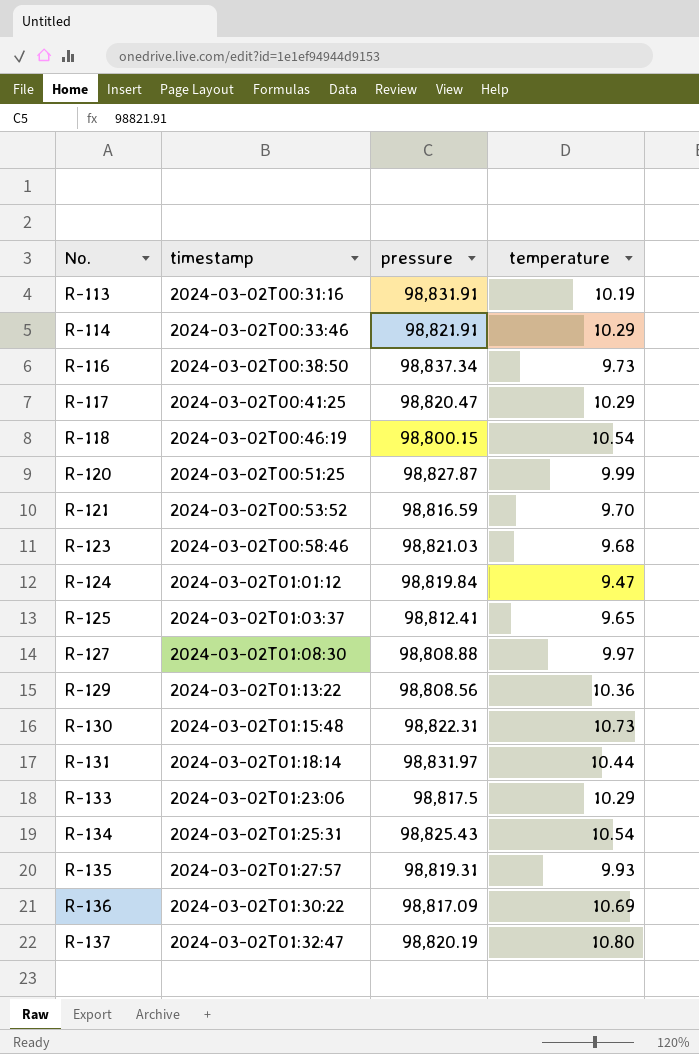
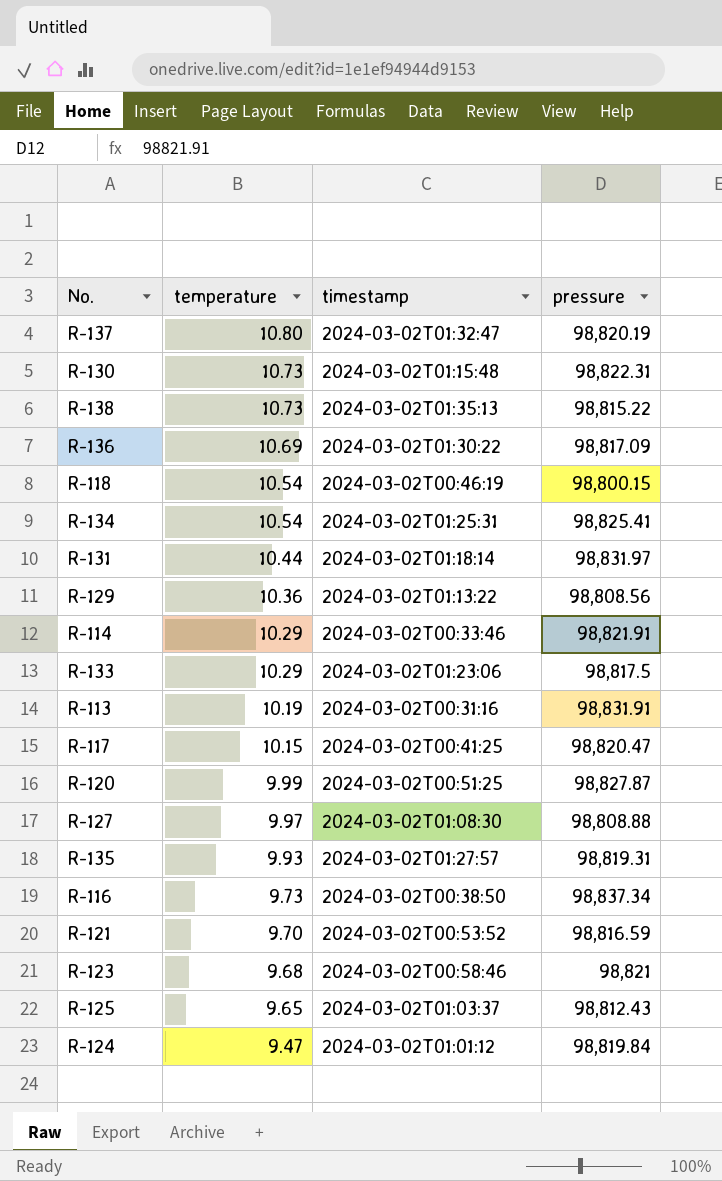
row order: No. ascending -> temperature descending
column temperature | position: 4 -> 2
row R-138: none -> 10.73 | 2024-03-02T01:35:13 | 98,815.22
R-134 | pressure: 98,825.43 -> 98,825.41
R-117 | temperature: 10.29 -> 10.15
R-123 | pressure: 98,821.03 -> 98,821
R-125 | pressure: 98,812.41 -> 98,812.43

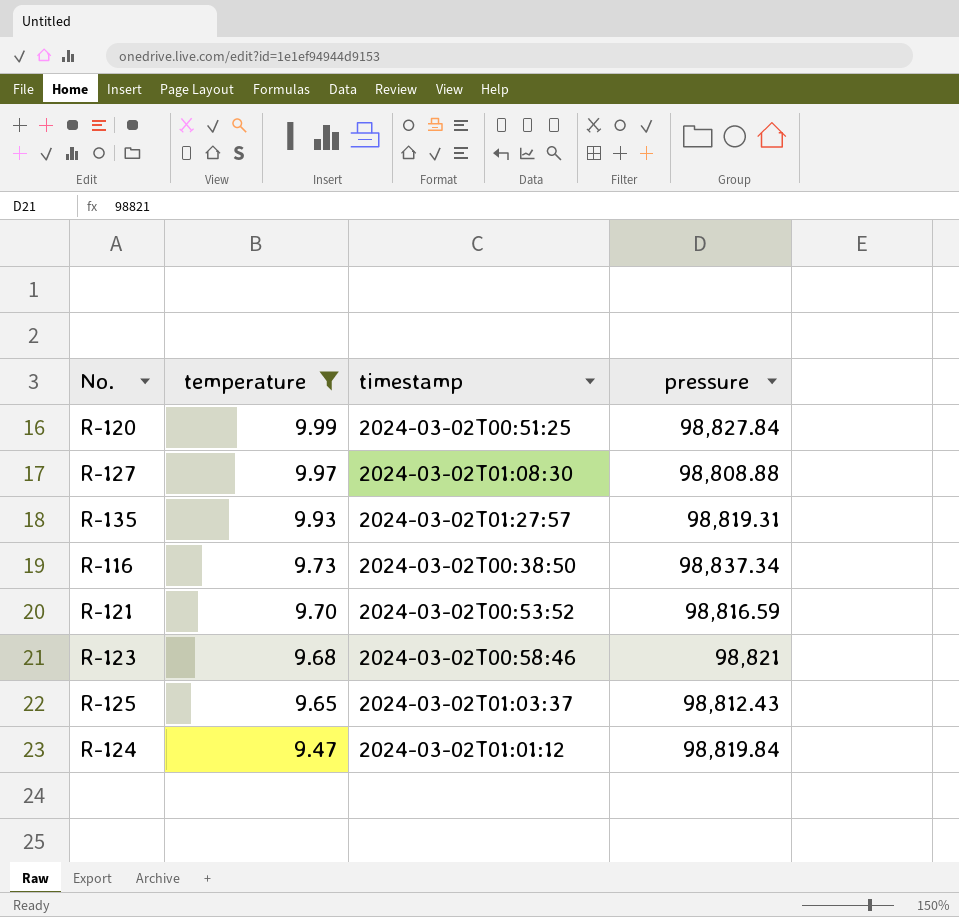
filter: none -> temperature <= 9.99
R-120 | pressure: 98,827.87 -> 98,827.84

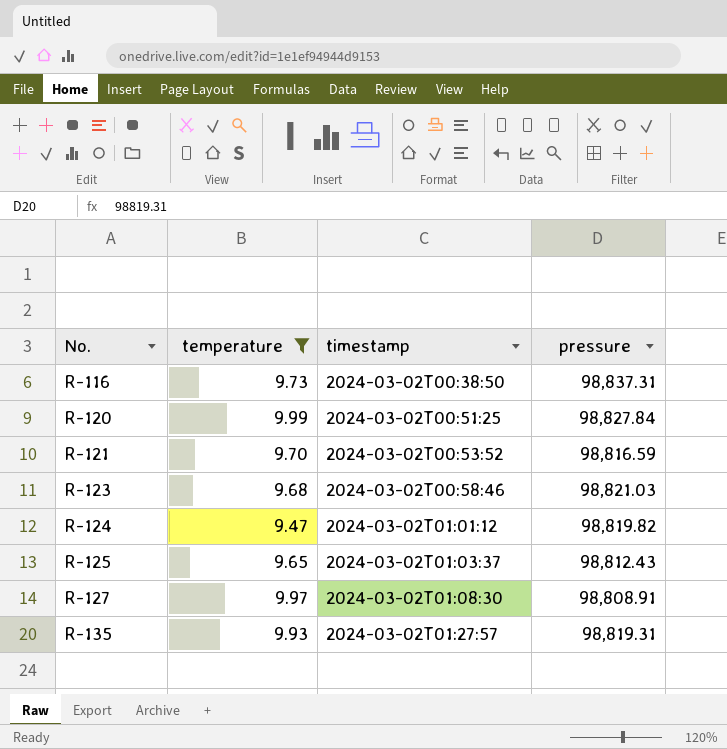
row order: temperature descending -> No. ascending
R-116 | pressure: 98,837.34 -> 98,837.31
R-123 | pressure: 98,821 -> 98,821.03
R-124 | pressure: 98,819.84 -> 98,819.82
R-127 | pressure: 98,808.88 -> 98,808.91

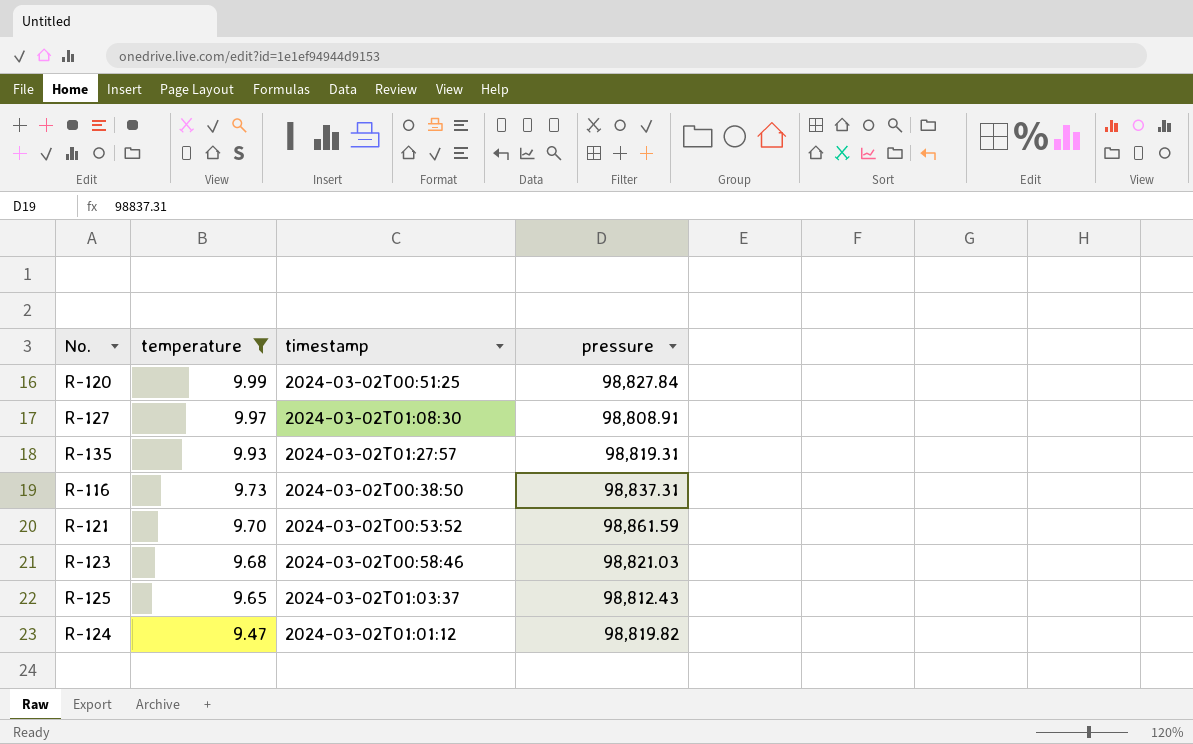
row order: No. ascending -> temperature descending
R-121 | pressure: 98,816.59 -> 98,861.59

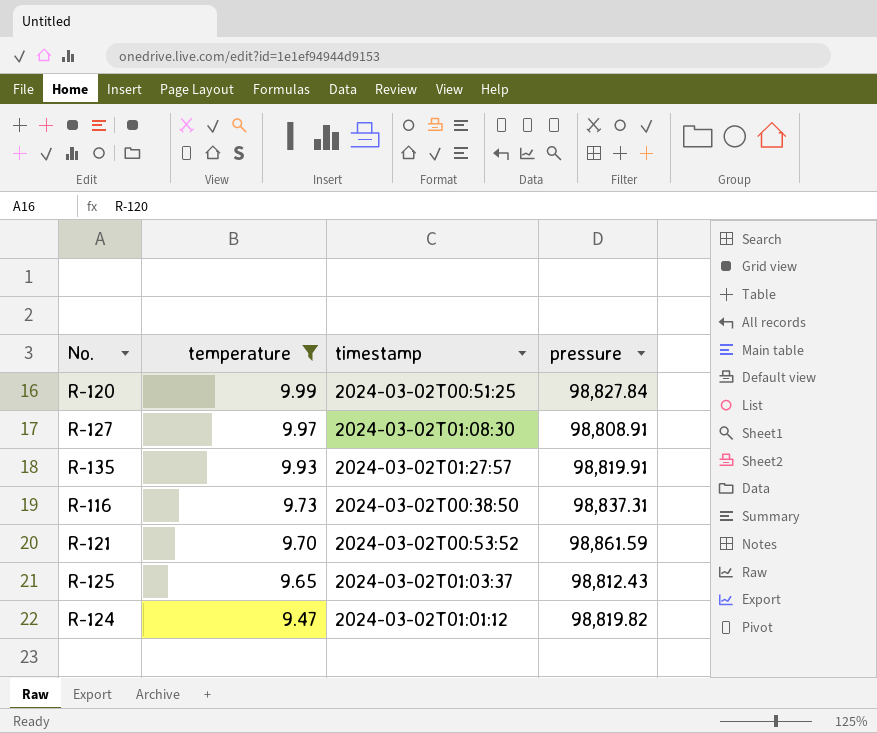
row R-123: 9.68 | 2024-03-02T00:58:46 | 98,821.03 -> none
R-135 | pressure: 98,819.31 -> 98,819.91

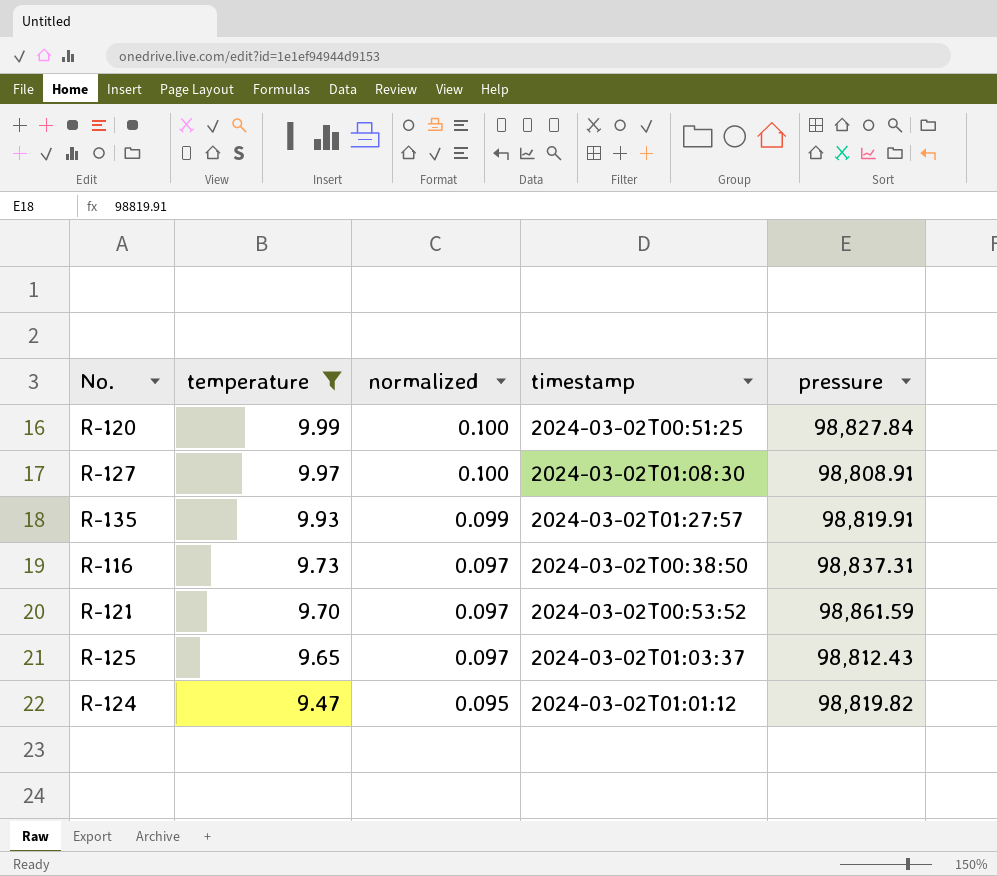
column normalized | formula: none -> [temperature] * 0.01

